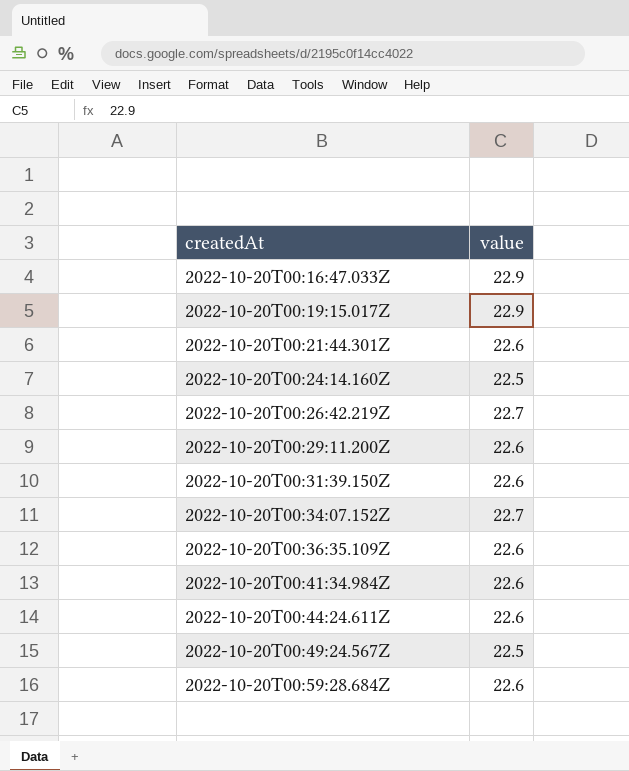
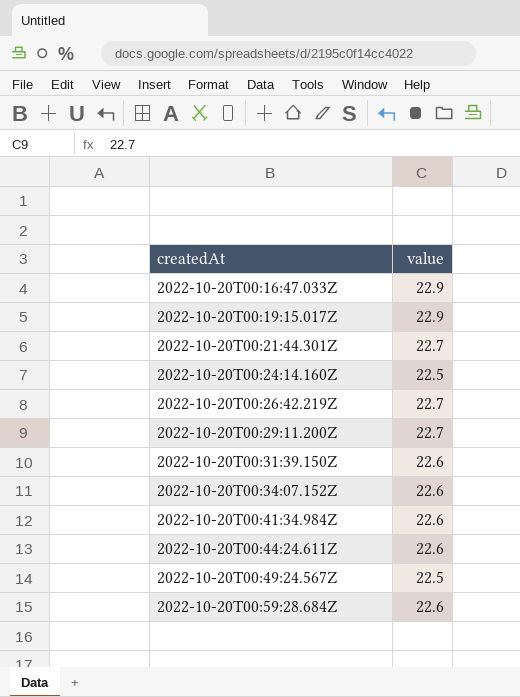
row 2022-10-20T00:36:35.109Z: 22.6 -> none
2022-10-20T00:21:44.301Z | value: 22.6 -> 22.7
2022-10-20T00:29:11.200Z | value: 22.6 -> 22.7
2022-10-20T00:34:07.152Z | value: 22.7 -> 22.6

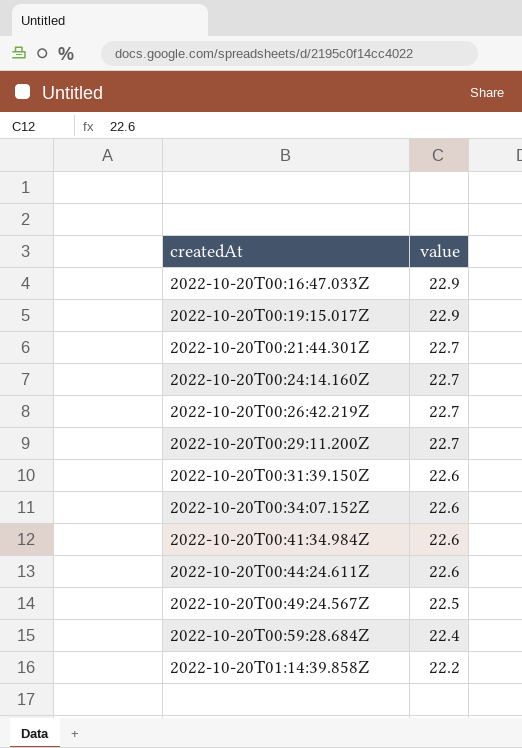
2022-10-20T00:24:14.160Z | value: 22.5 -> 22.7
2022-10-20T00:59:28.684Z | value: 22.6 -> 22.4
row 2022-10-20T01:14:39.858Z: none -> 22.2

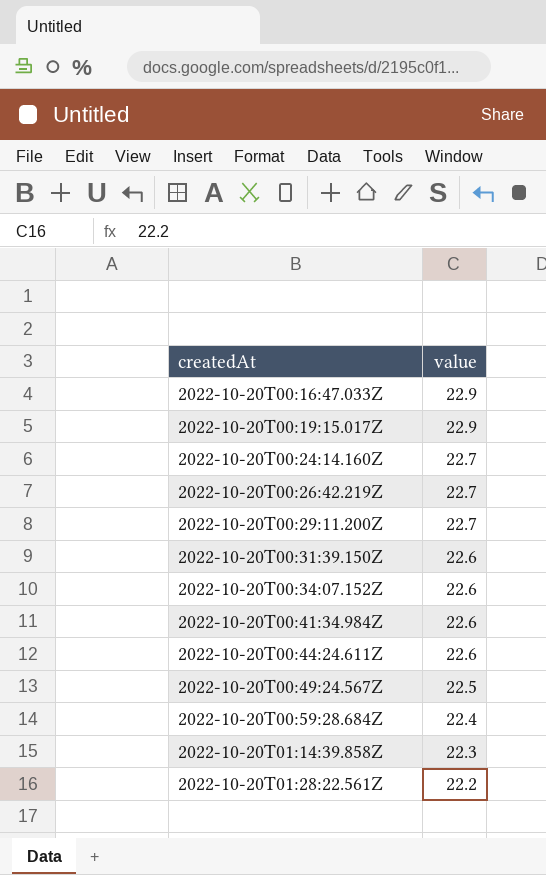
row 2022-10-20T00:21:44.301Z: 22.7 -> none
2022-10-20T01:14:39.858Z | value: 22.2 -> 22.3
row 2022-10-20T01:28:22.561Z: none -> 22.2

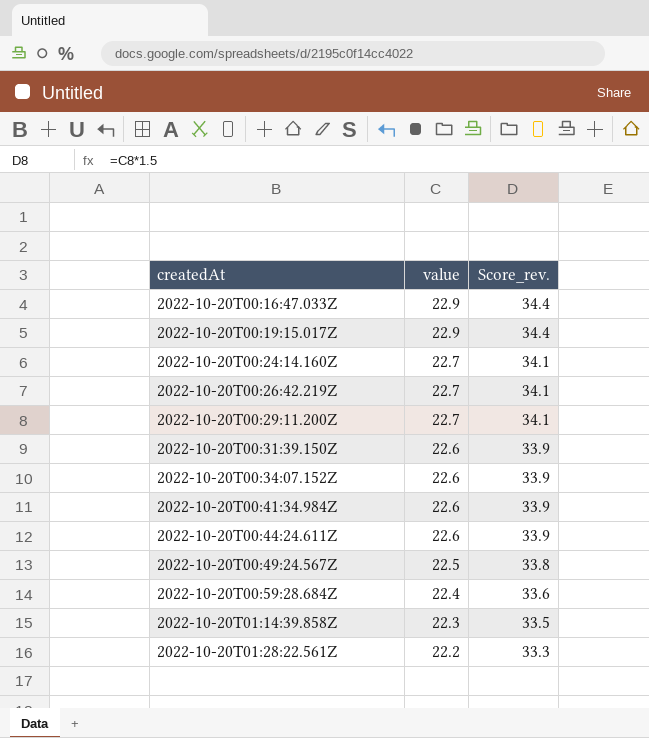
column Score_rev. | formula: none -> [value] * 1.5

